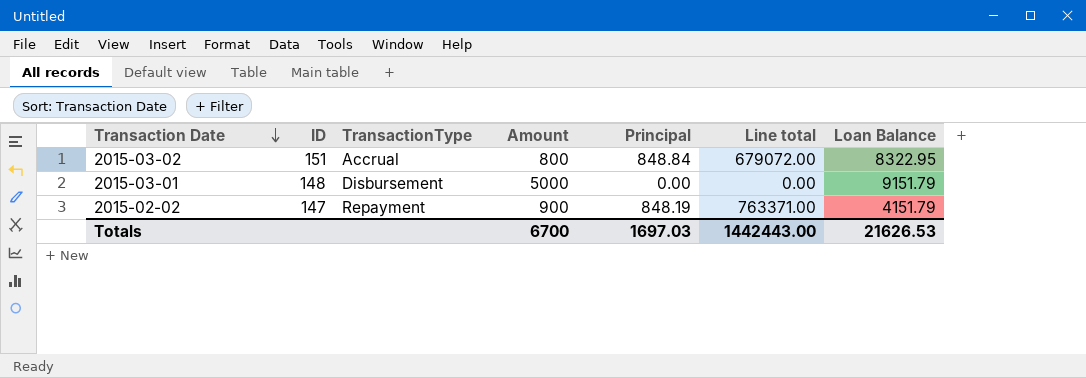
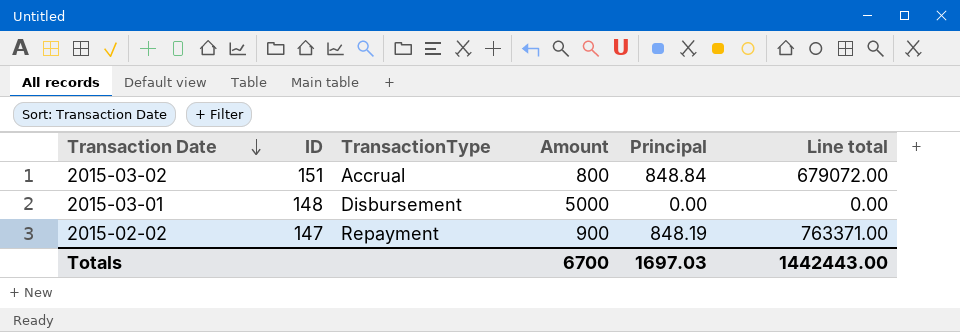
column Loan Balance | position: 7 -> none

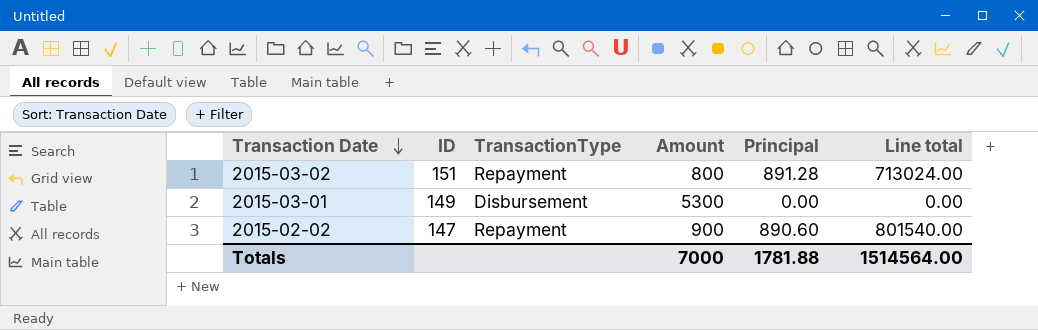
2015-03-02 | TransactionType: Accrual -> Repayment
2015-03-02 | Principal: 848.84 -> 891.28
2015-03-02 | Line total: 679072.00 -> 713024.00
2015-03-01 | ID: 148 -> 149
2015-03-01 | Amount: 5000 -> 5300
2015-02-02 | Principal: 848.19 -> 890.60
2015-02-02 | Line total: 763371.00 -> 801540.00
Totals | Amount: 6700 -> 7000
Totals | Principal: 1697.03 -> 1781.88
Totals | Line total: 1442443.00 -> 1514564.00

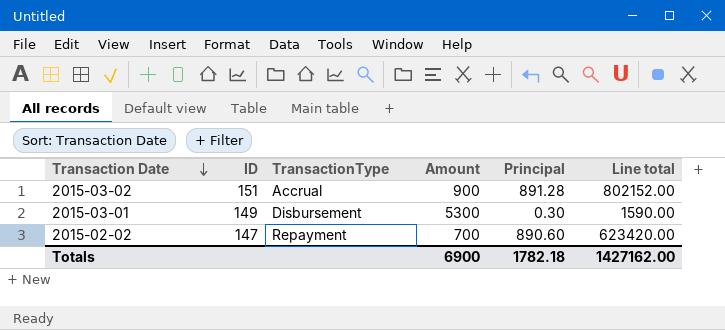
2015-03-02 | TransactionType: Repayment -> Accrual
2015-03-02 | Amount: 800 -> 900
2015-03-02 | Line total: 713024.00 -> 802152.00
2015-03-01 | Principal: 0.00 -> 0.30
2015-03-01 | Line total: 0.00 -> 1590.00
2015-02-02 | Amount: 900 -> 700
2015-02-02 | Line total: 801540.00 -> 623420.00
Totals | Amount: 7000 -> 6900
Totals | Principal: 1781.88 -> 1782.18
Totals | Line total: 1514564.00 -> 1427162.00

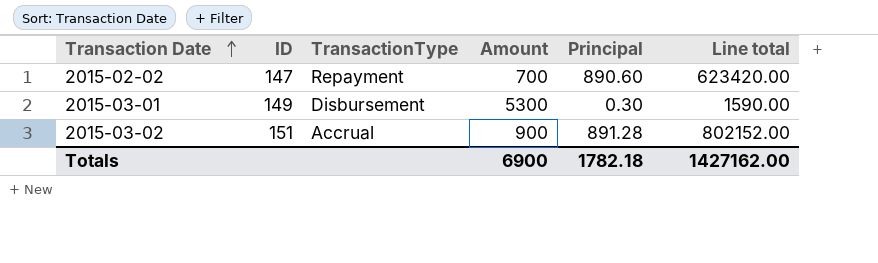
row order: Transaction Date descending -> Transaction Date ascending

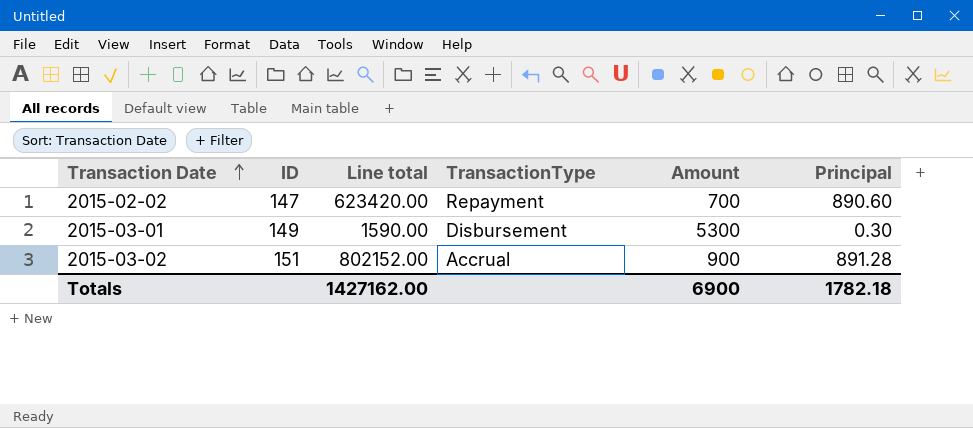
column Line total | position: 6 -> 3

